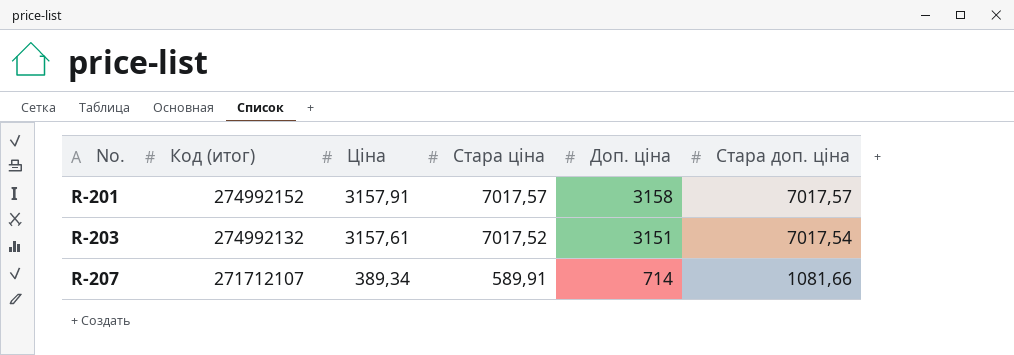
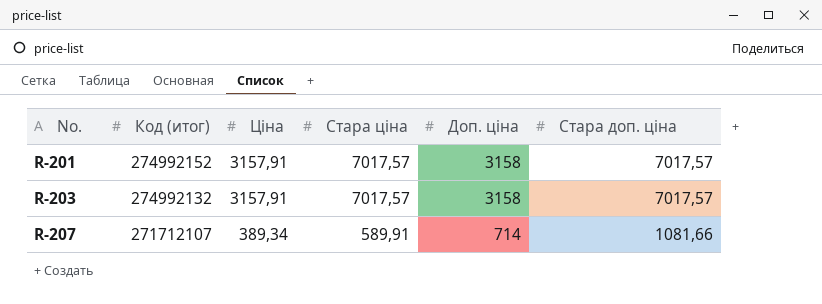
R-203 | Ціна: 3157,61 -> 3157,91
R-203 | Стара ціна: 7017,52 -> 7017,57
R-203 | Доп. ціна: 3151 -> 3158
R-203 | Стара доп. ціна: 7017,54 -> 7017,57

